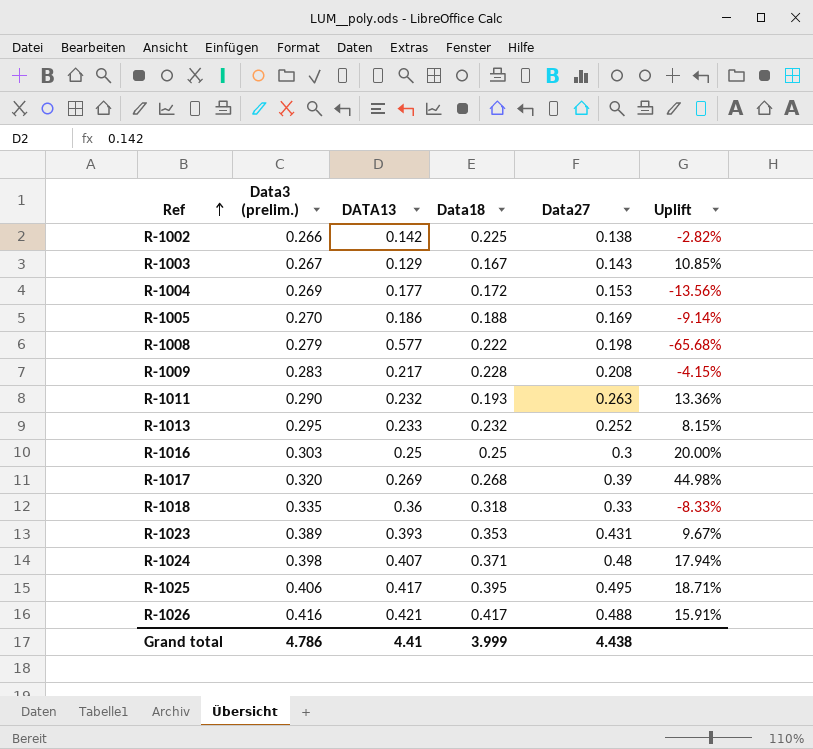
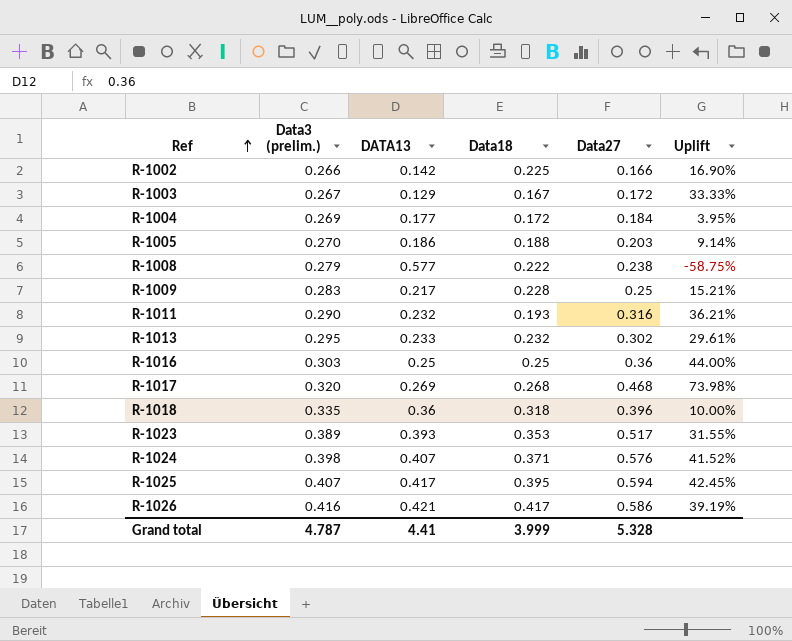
R-1002 | Data27: 0.138 -> 0.166
R-1002 | Uplift: -2.82% -> 16.90%
R-1003 | Data27: 0.143 -> 0.172
R-1003 | Uplift: 10.85% -> 33.33%
R-1004 | Data27: 0.153 -> 0.184
R-1004 | Uplift: -13.56% -> 3.95%
R-1005 | Data27: 0.169 -> 0.203
R-1005 | Uplift: -9.14% -> 9.14%
R-1008 | Data27: 0.198 -> 0.238
R-1008 | Uplift: -65.68% -> -58.75%
R-1009 | Data27: 0.208 -> 0.25
R-1009 | Uplift: -4.15% -> 15.21%
R-1011 | Data27: 0.263 -> 0.316
R-1011 | Uplift: 13.36% -> 36.21%
R-1013 | Data27: 0.252 -> 0.302
R-1013 | Uplift: 8.15% -> 29.61%
R-1016 | Data27: 0.3 -> 0.36
R-1016 | Uplift: 20.00% -> 44.00%
R-1017 | Data27: 0.39 -> 0.468
R-1017 | Uplift: 44.98% -> 73.98%
R-1018 | Data27: 0.33 -> 0.396
R-1018 | Uplift: -8.33% -> 10.00%
R-1023 | Data27: 0.431 -> 0.517
R-1023 | Uplift: 9.67% -> 31.55%
R-1024 | Data27: 0.48 -> 0.576
R-1024 | Uplift: 17.94% -> 41.52%
R-1025 | Data3 (prelim.): 0.406 -> 0.407
R-1025 | Data27: 0.495 -> 0.594
R-1025 | Uplift: 18.71% -> 42.45%
R-1026 | Data27: 0.488 -> 0.586
R-1026 | Uplift: 15.91% -> 39.19%
Grand total | Data3 (prelim.): 4.786 -> 4.787
Grand total | Data27: 4.438 -> 5.328

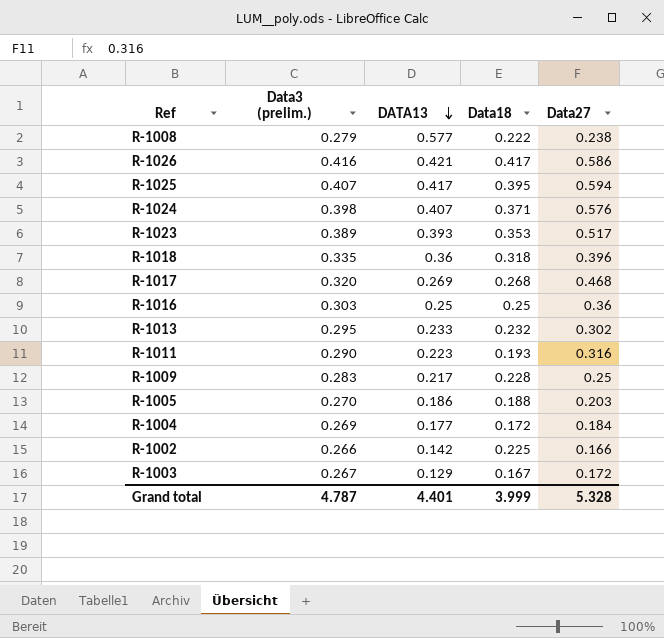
row order: Ref ascending -> DATA13 descending
column Uplift | formula: ([Data27] - [DATA13]) / [DATA13] -> none
R-1011 | DATA13: 0.232 -> 0.223
Grand total | DATA13: 4.41 -> 4.401

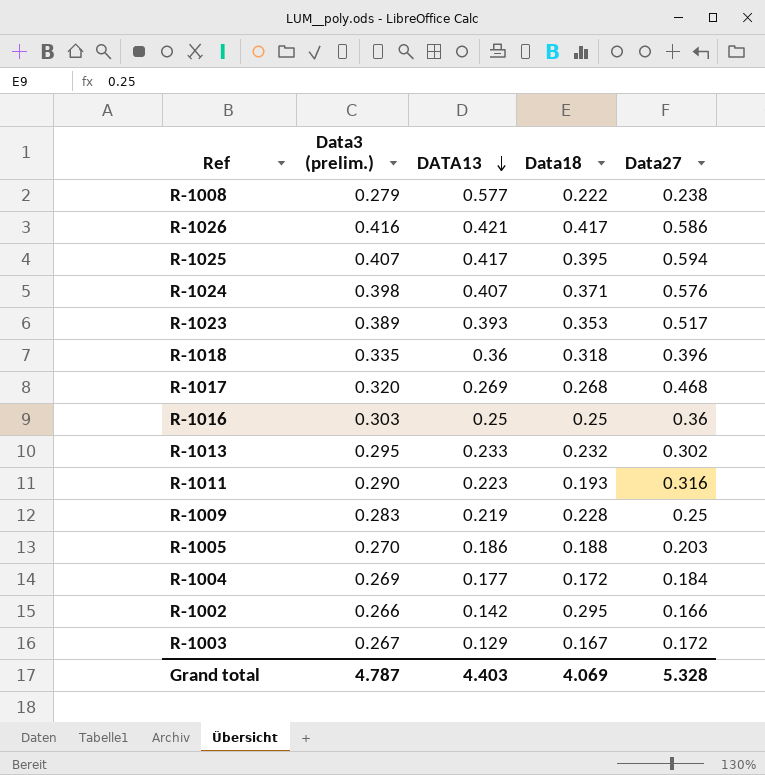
R-1009 | DATA13: 0.217 -> 0.219
R-1002 | Data18: 0.225 -> 0.295
Grand total | DATA13: 4.401 -> 4.403
Grand total | Data18: 3.999 -> 4.069

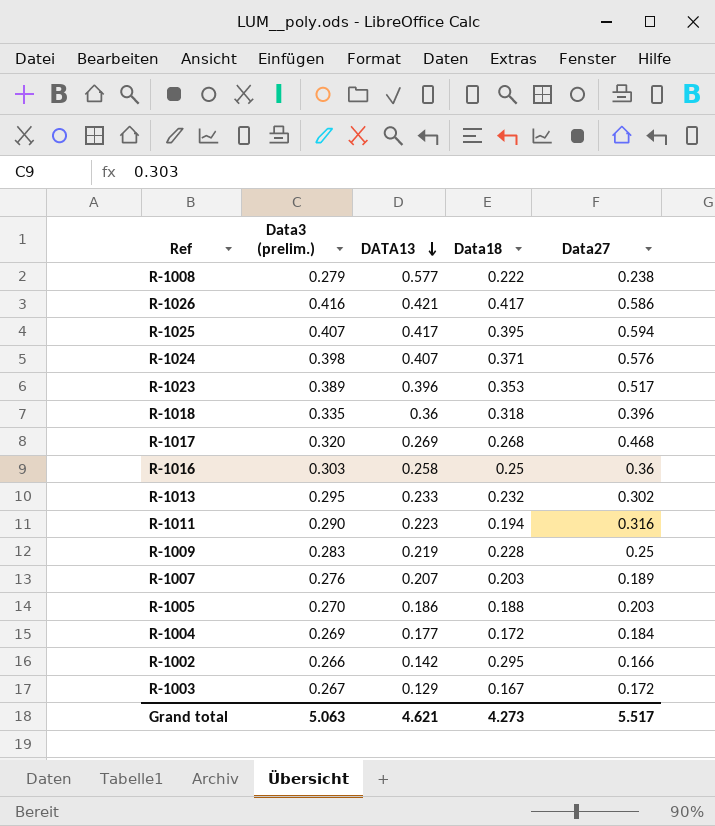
R-1023 | DATA13: 0.393 -> 0.396
R-1016 | DATA13: 0.25 -> 0.258
R-1011 | Data18: 0.193 -> 0.194
row R-1007: none -> 0.276 | 0.207 | 0.203 | 0.189
Grand total | Data3 (prelim.): 4.787 -> 5.063
Grand total | DATA13: 4.403 -> 4.621
Grand total | Data18: 4.069 -> 4.273
Grand total | Data27: 5.328 -> 5.517

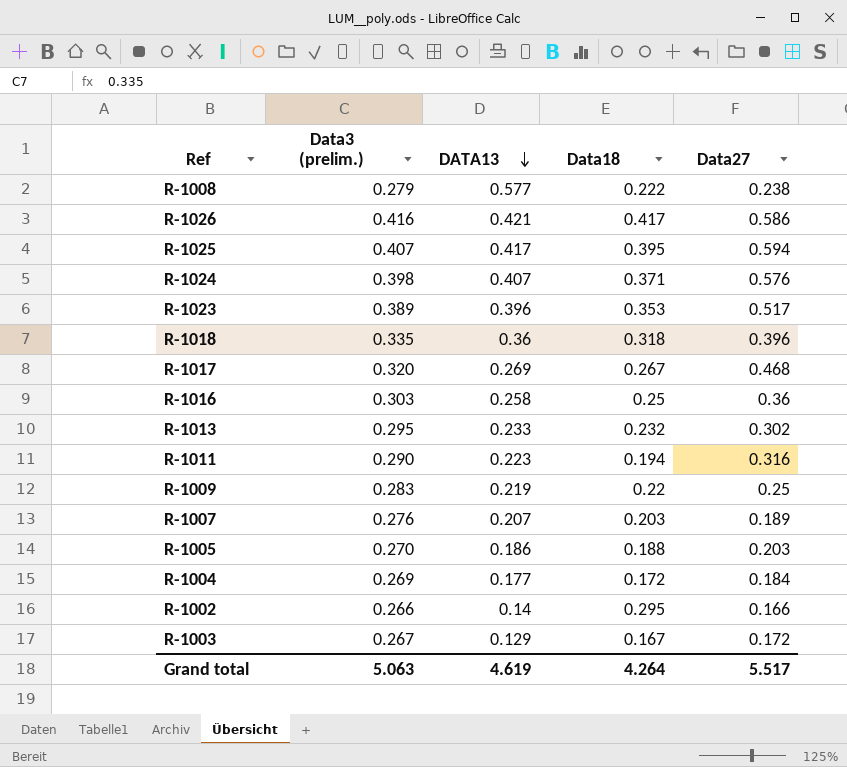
R-1017 | Data18: 0.268 -> 0.267
R-1009 | Data18: 0.228 -> 0.22
R-1002 | DATA13: 0.142 -> 0.14
Grand total | DATA13: 4.621 -> 4.619
Grand total | Data18: 4.273 -> 4.264

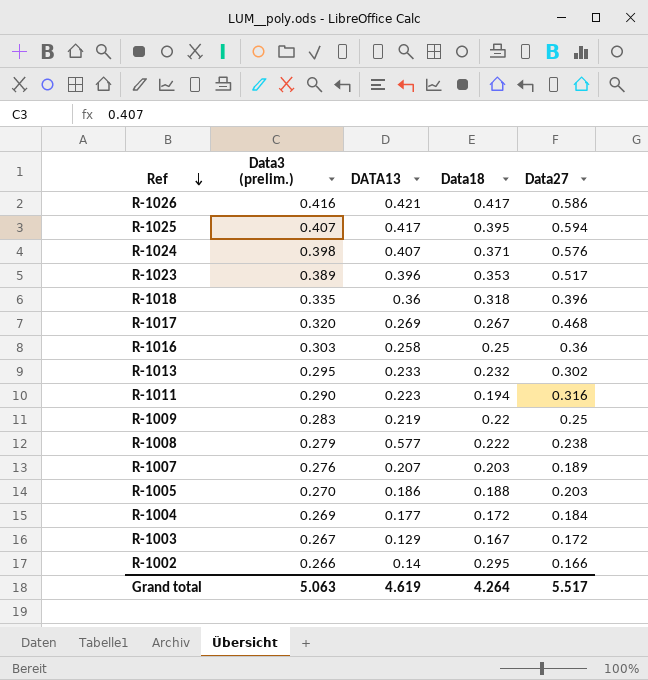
row order: DATA13 descending -> Ref descending

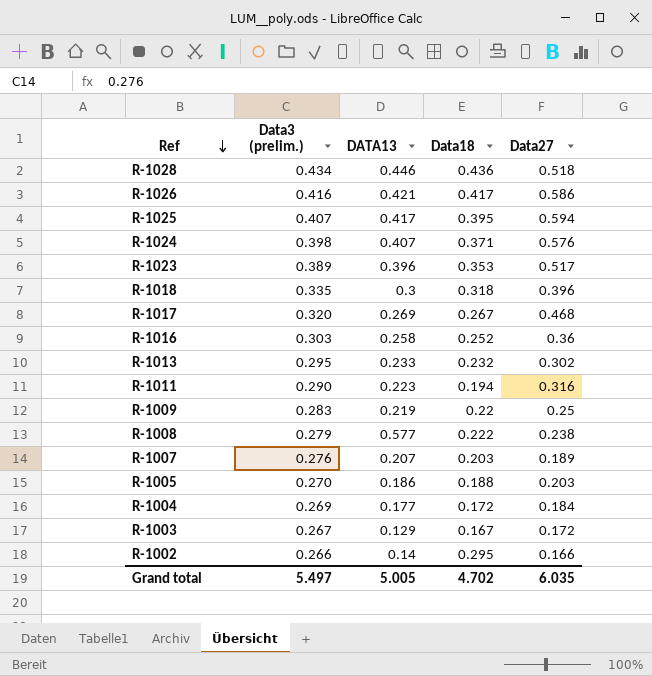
row R-1028: none -> 0.434 | 0.446 | 0.436 | 0.518
R-1018 | DATA13: 0.36 -> 0.3
R-1016 | Data18: 0.25 -> 0.252
Grand total | Data3 (prelim.): 5.063 -> 5.497
Grand total | DATA13: 4.619 -> 5.005
Grand total | Data18: 4.264 -> 4.702
Grand total | Data27: 5.517 -> 6.035

